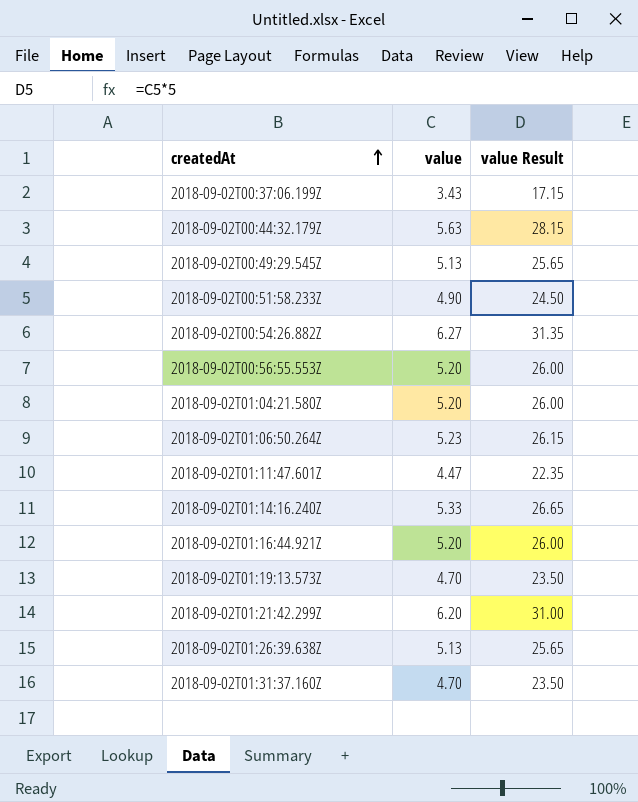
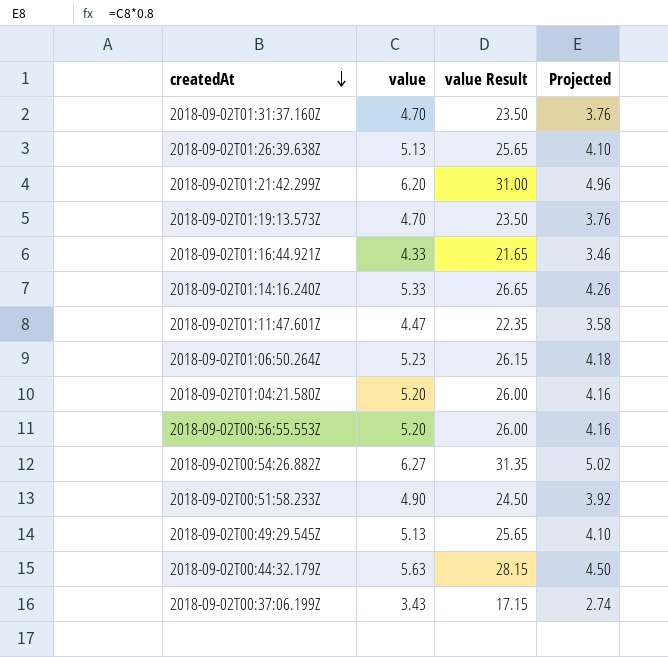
row order: createdAt ascending -> createdAt descending
column Projected | formula: none -> [value] * 0.8
2018-09-02T01:16:44.921Z | value: 5.20 -> 4.33
2018-09-02T01:16:44.921Z | value Result: 26.00 -> 21.65

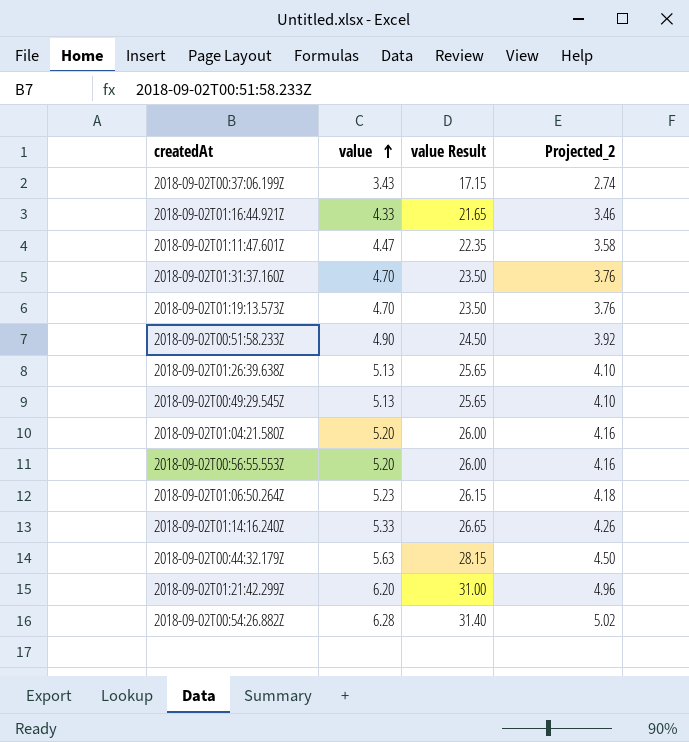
row order: createdAt descending -> value ascending
column name: Projected -> Projected_2
2018-09-02T00:54:26.882Z | value: 6.27 -> 6.28
2018-09-02T00:54:26.882Z | value Result: 31.35 -> 31.40

